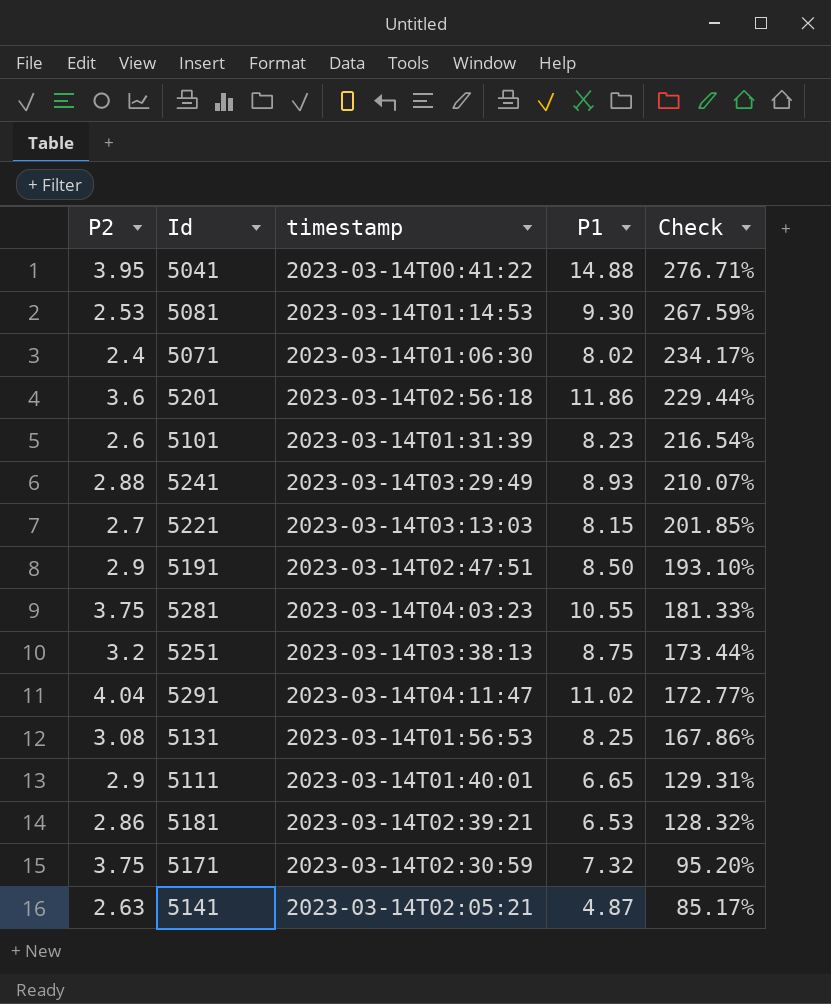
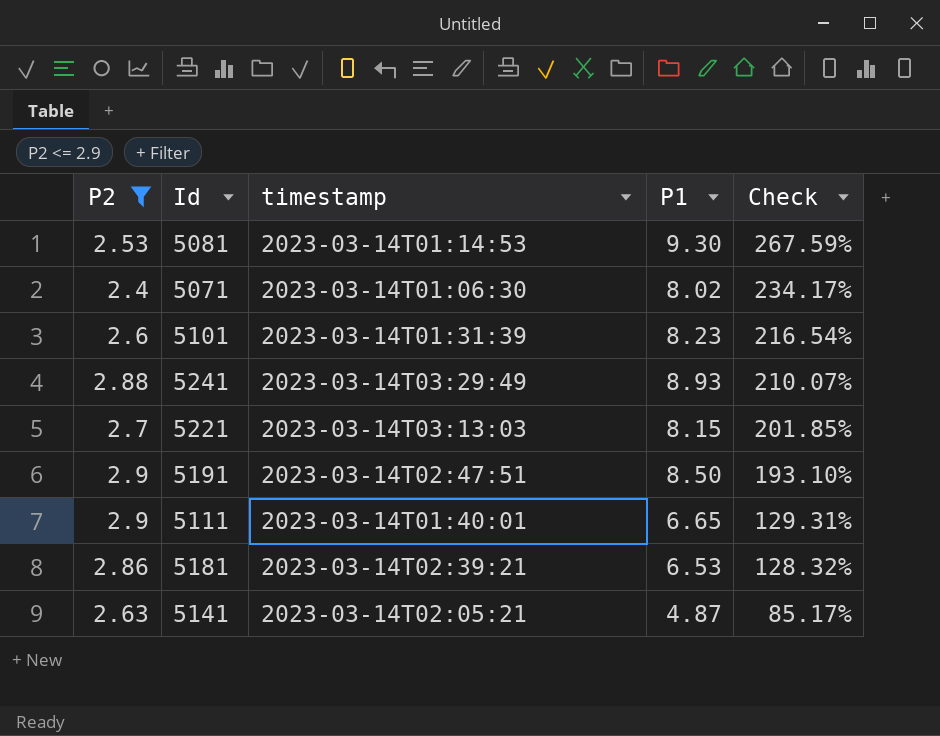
filter: none -> P2 <= 2.9

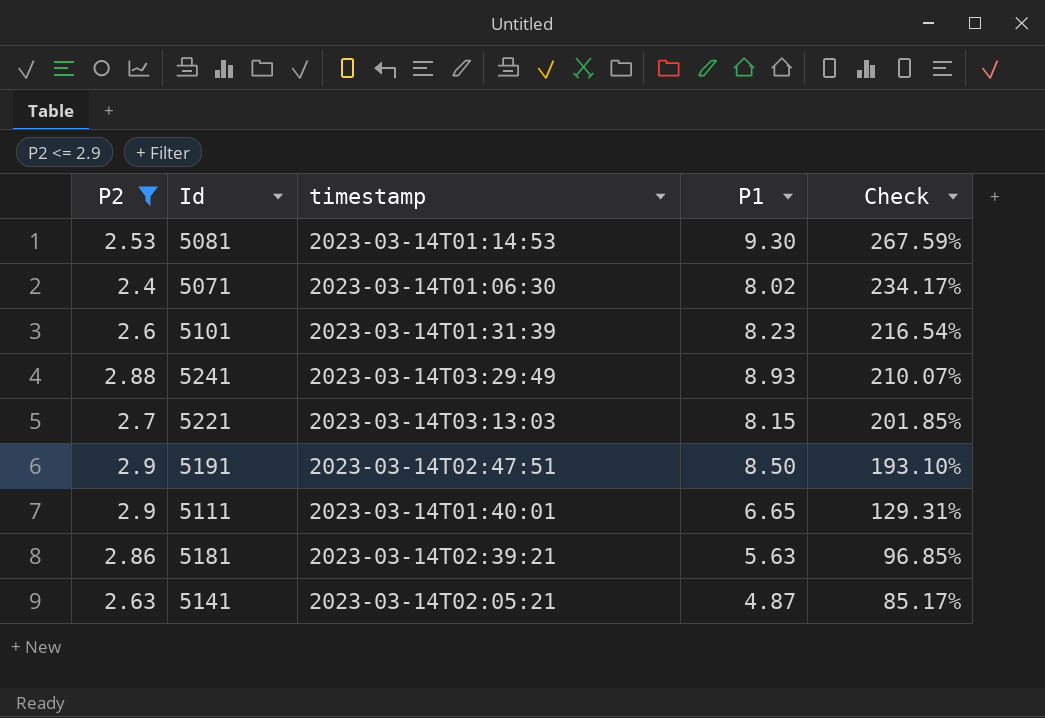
5181 | P1: 6.53 -> 5.63
5181 | Check: 128.32% -> 96.85%

